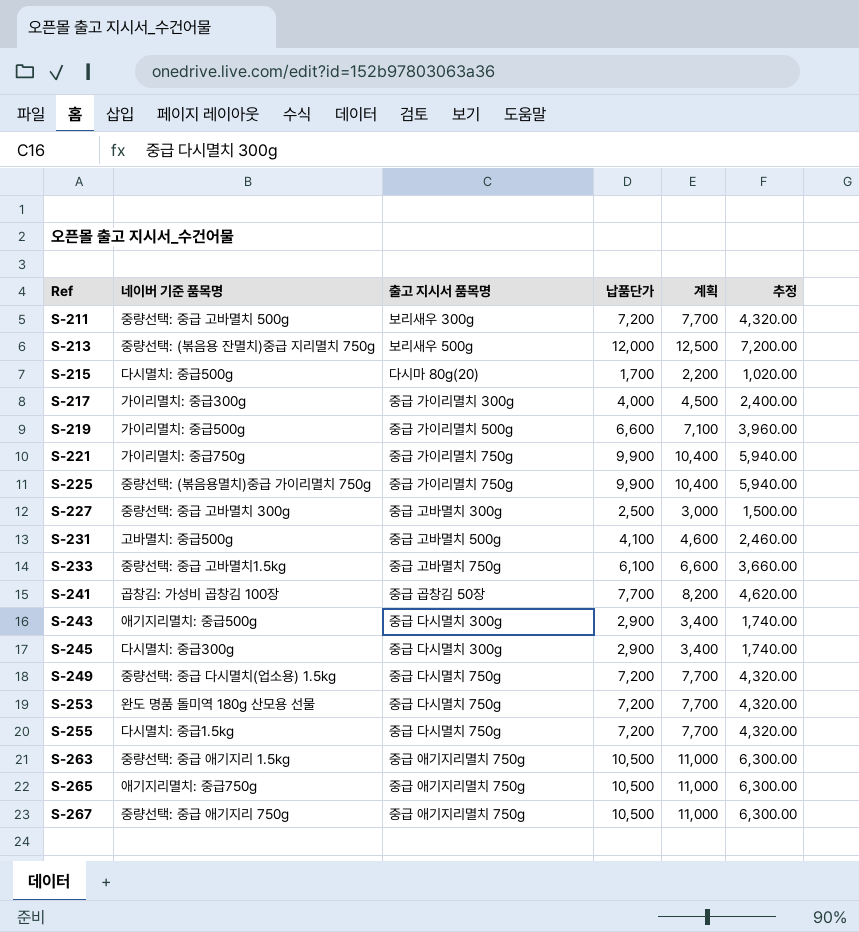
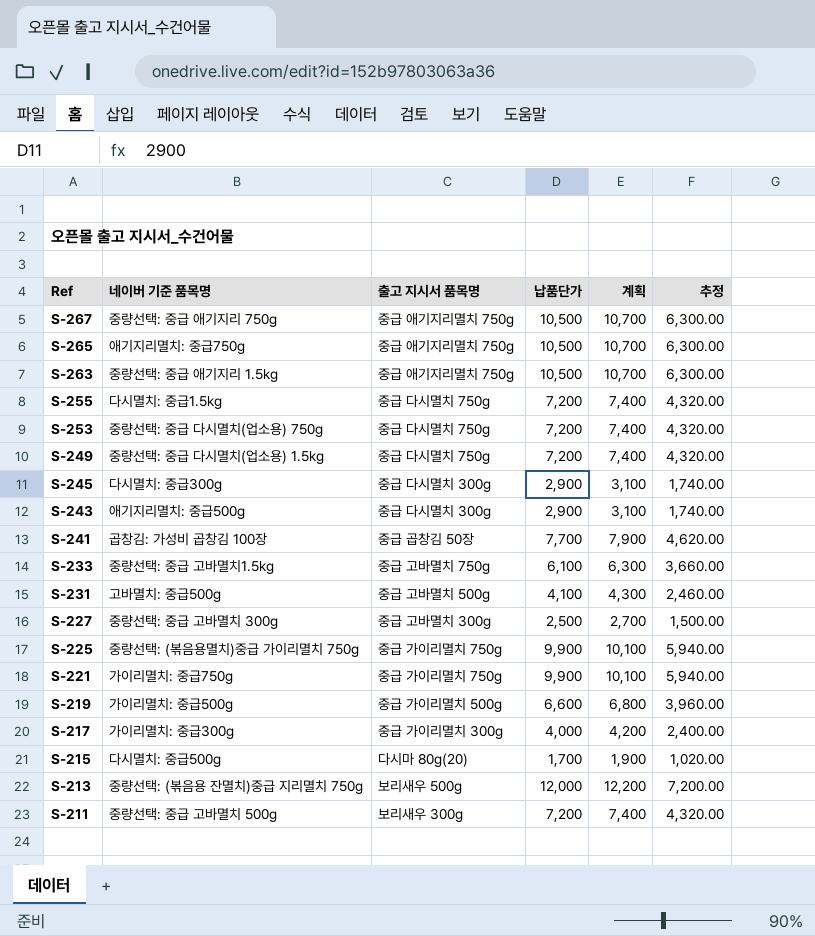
row order: Ref ascending -> Ref descending
column 계획 | formula: [납품단가] + 500 -> [납품단가] + 200
S-253 | 네이버 기준 품목명: 완도 명품 돌미역 180g 산모용 선물 -> 중량선택: 중급 다시멸치(업소용) 750g

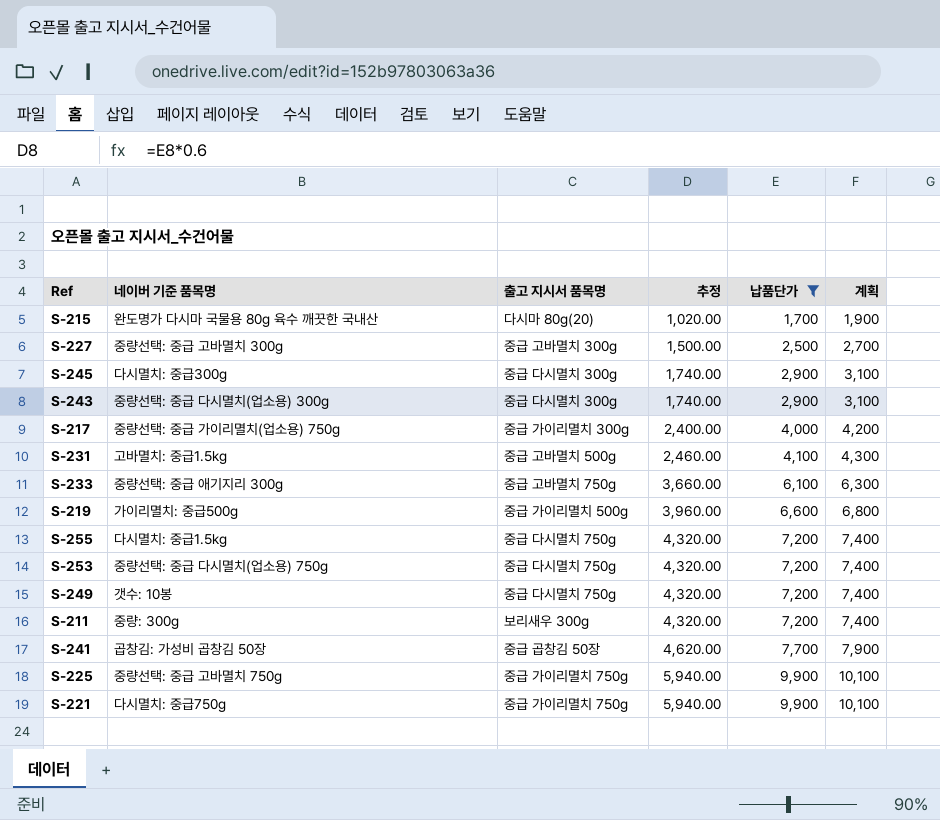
filter: none -> 납품단가 <= 9,900
row order: Ref descending -> 추정 ascending
column 추정 | position: 6 -> 4
S-215 | 네이버 기준 품목명: 다시멸치: 중급500g -> 완도명가 다시마 국물용 80g 육수 깨끗한 국내산
S-243 | 네이버 기준 품목명: 애기지리멸치: 중급500g -> 중량선택: 중급 다시멸치(업소용) 300g
S-217 | 네이버 기준 품목명: 가이리멸치: 중급300g -> 중량선택: 중급 가이리멸치(업소용) 750g
S-231 | 네이버 기준 품목명: 고바멸치: 중급500g -> 고바멸치: 중급1.5kg
S-233 | 네이버 기준 품목명: 중량선택: 중급 고바멸치1.5kg -> 중량선택: 중급 애기지리 300g
S-249 | 네이버 기준 품목명: 중량선택: 중급 다시멸치(업소용) 1.5kg -> 갯수: 10봉
S-211 | 네이버 기준 품목명: 중량선택: 중급 고바멸치 500g -> 중량: 300g
S-241 | 네이버 기준 품목명: 곱창김: 가성비 곱창김 100장 -> 곱창김: 가성비 곱창김 50장
S-225 | 네이버 기준 품목명: 중량선택: (볶음용멸치)중급 가이리멸치 750g -> 중량선택: 중급 고바멸치 750g
S-221 | 네이버 기준 품목명: 가이리멸치: 중급750g -> 다시멸치: 중급750g

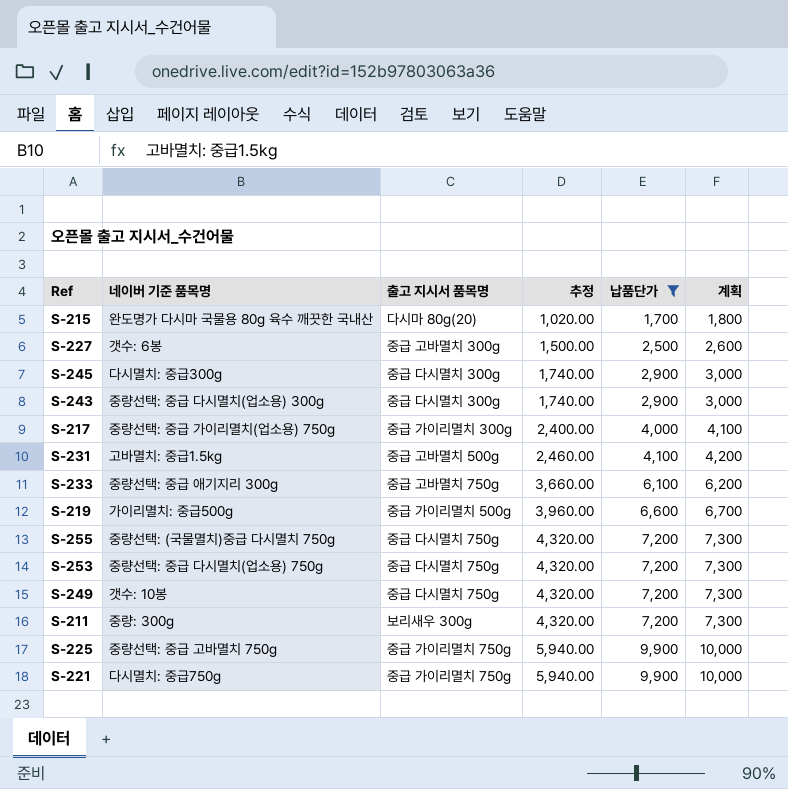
column 계획 | formula: [납품단가] + 200 -> [납품단가] + 100
row S-241: 곱창김: 가성비 곱창김 50장 | 중급 곱창김 50장 | 4,620.00 | 7,700 | 7,900 -> none
S-227 | 네이버 기준 품목명: 중량선택: 중급 고바멸치 300g -> 갯수: 6봉
S-255 | 네이버 기준 품목명: 다시멸치: 중급1.5kg -> 중량선택: (국물멸치)중급 다시멸치 750g

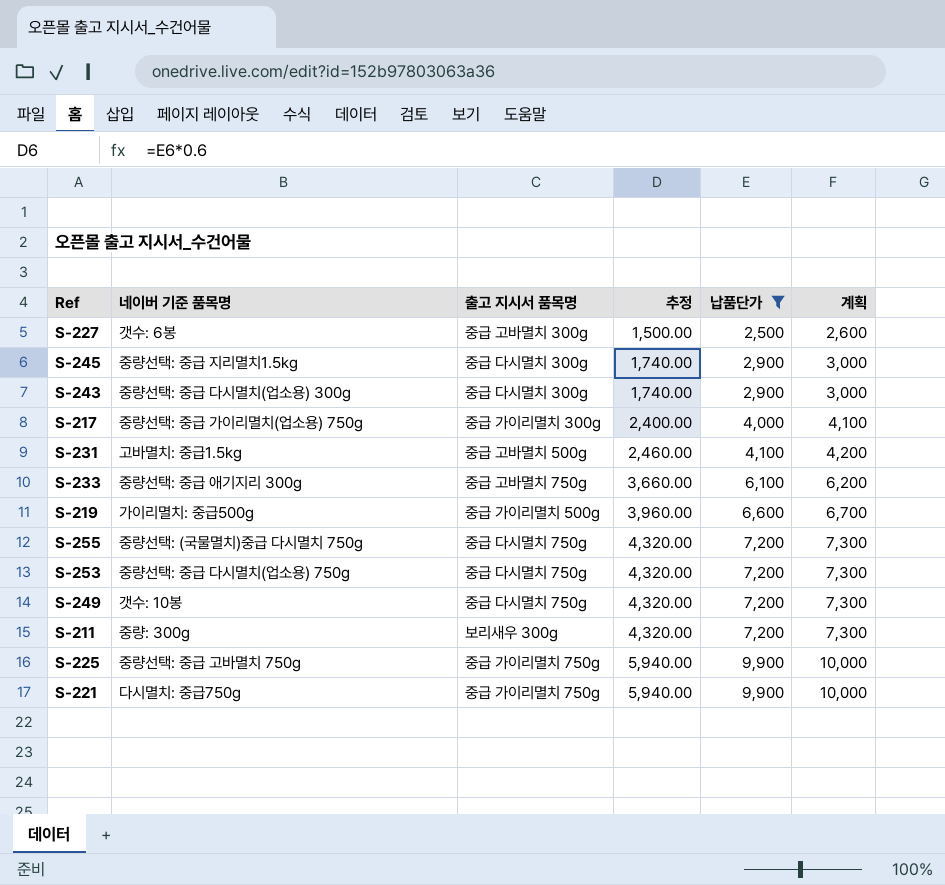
row S-215: 완도명가 다시마 국물용 80g 육수 깨끗한 국내산 | 다시마 80g(20) | 1,020.00 | 1,700 | 1,800 -> none
S-245 | 네이버 기준 품목명: 다시멸치: 중급300g -> 중량선택: 중급 지리멸치1.5kg

